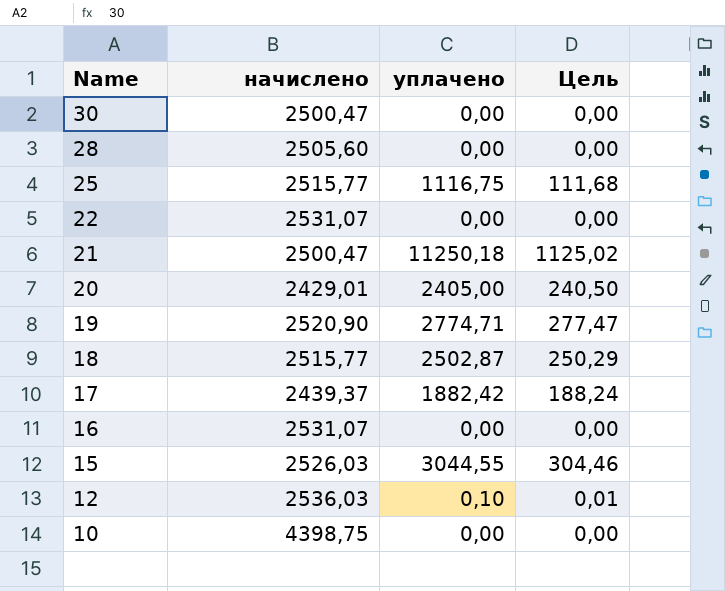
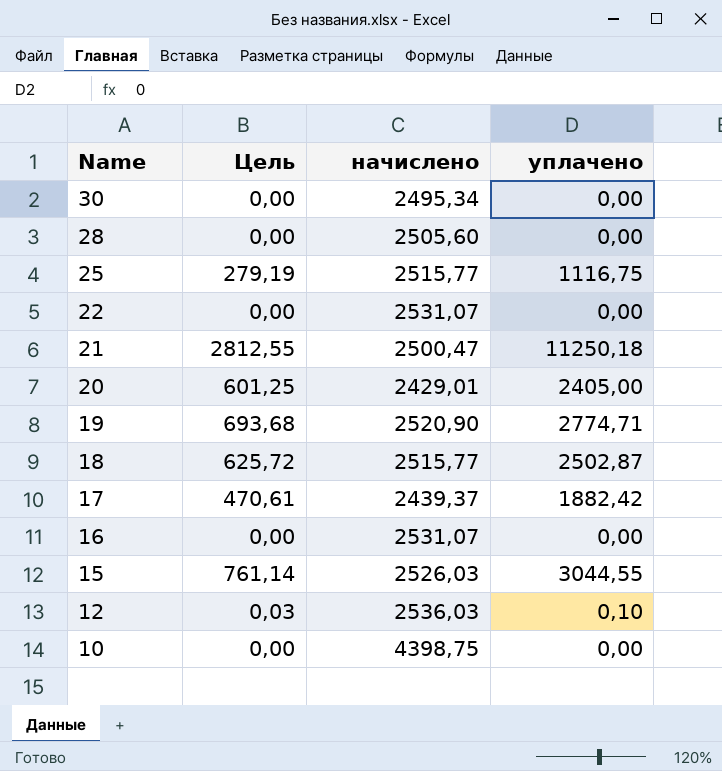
column Цель | formula: [уплачено] * 0,1 -> [уплачено] * 0,25
column Цель | position: 4 -> 2
30 | начислено: 2500,47 -> 2495,34

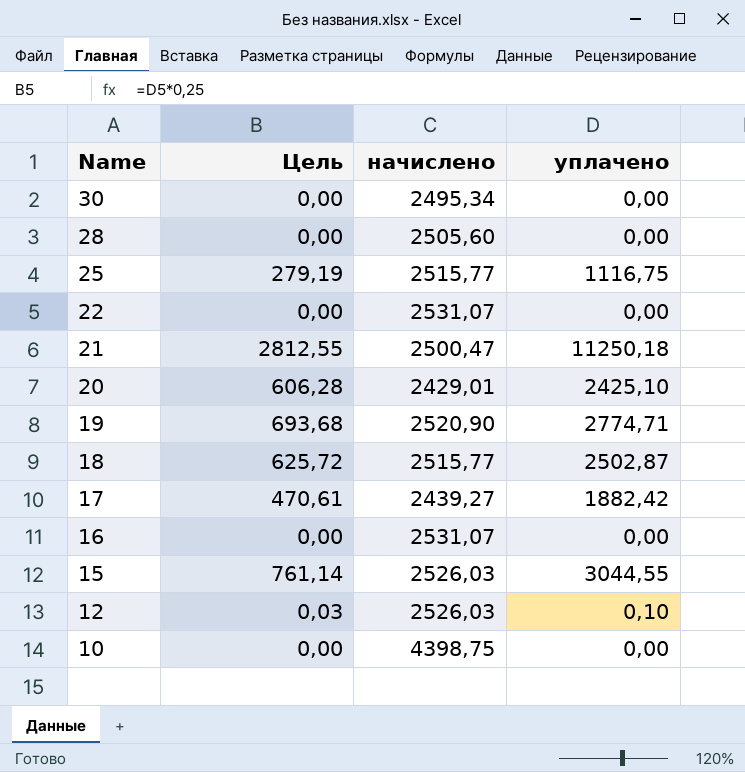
20 | Цель: 601,25 -> 606,28
20 | уплачено: 2405,00 -> 2425,10
17 | начислено: 2439,37 -> 2439,27
12 | начислено: 2536,03 -> 2526,03

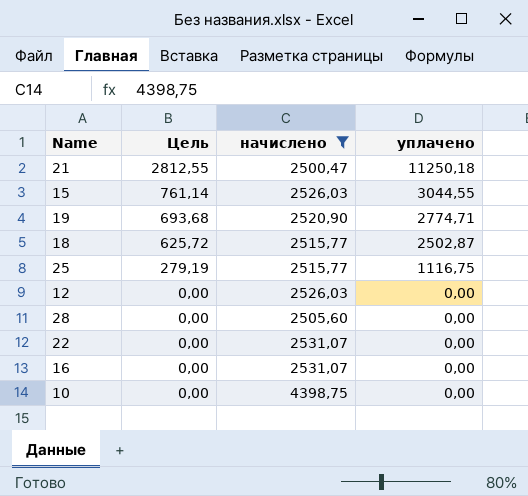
filter: none -> начислено >= 2500,47
row order: Name descending -> Цель descending
12 | Цель: 0,03 -> 0,00
12 | уплачено: 0,10 -> 0,00

